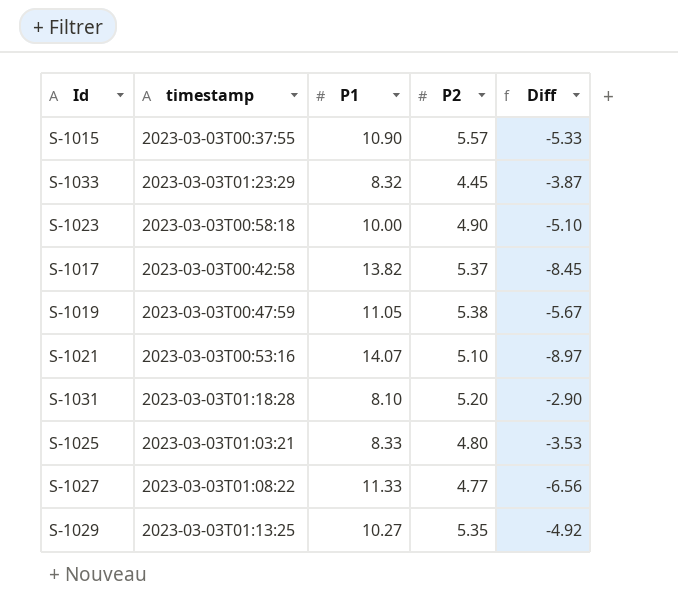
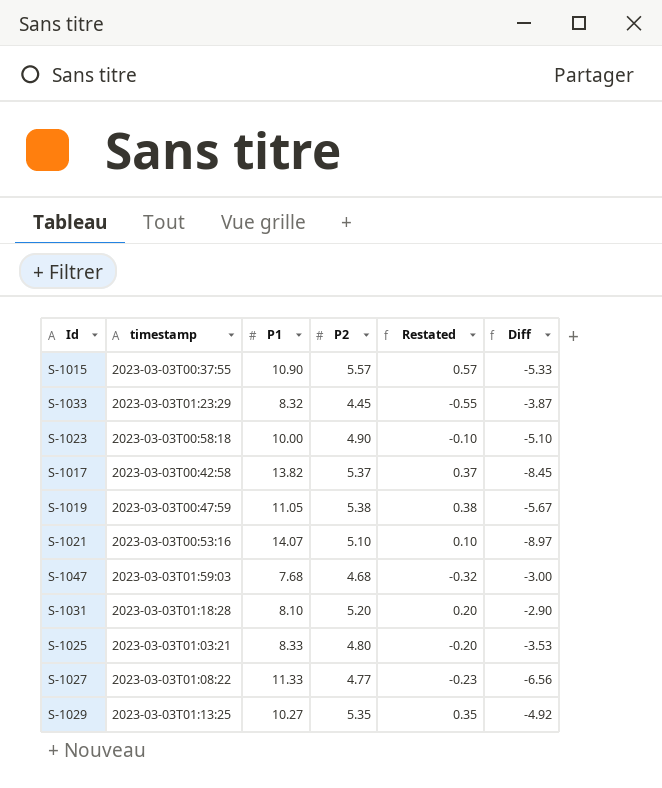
column Restated | formula: none -> [P2] - 5
row S-1047: none -> 2023-03-03T01:59:03 | 7.68 | 4.68 | -0.32 | -3.00

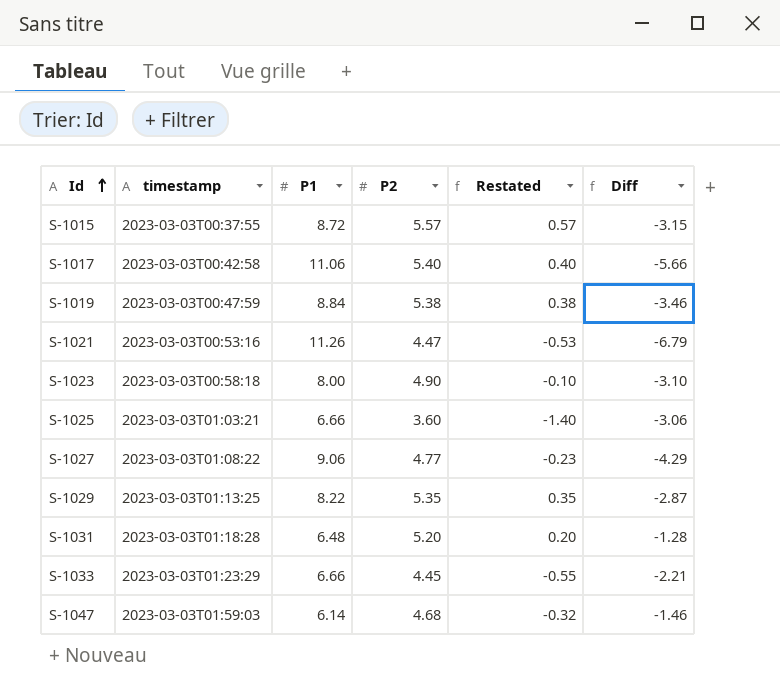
row order: none -> Id ascending
S-1015 | P1: 10.90 -> 8.72
S-1015 | Diff: -5.33 -> -3.15
S-1017 | P1: 13.82 -> 11.06
S-1017 | P2: 5.37 -> 5.40
S-1017 | Restated: 0.37 -> 0.40
S-1017 | Diff: -8.45 -> -5.66
S-1019 | P1: 11.05 -> 8.84
S-1019 | Diff: -5.67 -> -3.46
S-1021 | P1: 14.07 -> 11.26
S-1021 | P2: 5.10 -> 4.47
S-1021 | Restated: 0.10 -> -0.53
S-1021 | Diff: -8.97 -> -6.79
S-1023 | P1: 10.00 -> 8.00
S-1023 | Diff: -5.10 -> -3.10
S-1025 | P1: 8.33 -> 6.66
S-1025 | P2: 4.80 -> 3.60
S-1025 | Restated: -0.20 -> -1.40
S-1025 | Diff: -3.53 -> -3.06
S-1027 | P1: 11.33 -> 9.06
S-1027 | Diff: -6.56 -> -4.29
S-1029 | P1: 10.27 -> 8.22
S-1029 | Diff: -4.92 -> -2.87
S-1031 | P1: 8.10 -> 6.48
S-1031 | Diff: -2.90 -> -1.28
S-1033 | P1: 8.32 -> 6.66
S-1033 | Diff: -3.87 -> -2.21
S-1047 | P1: 7.68 -> 6.14
S-1047 | Diff: -3.00 -> -1.46

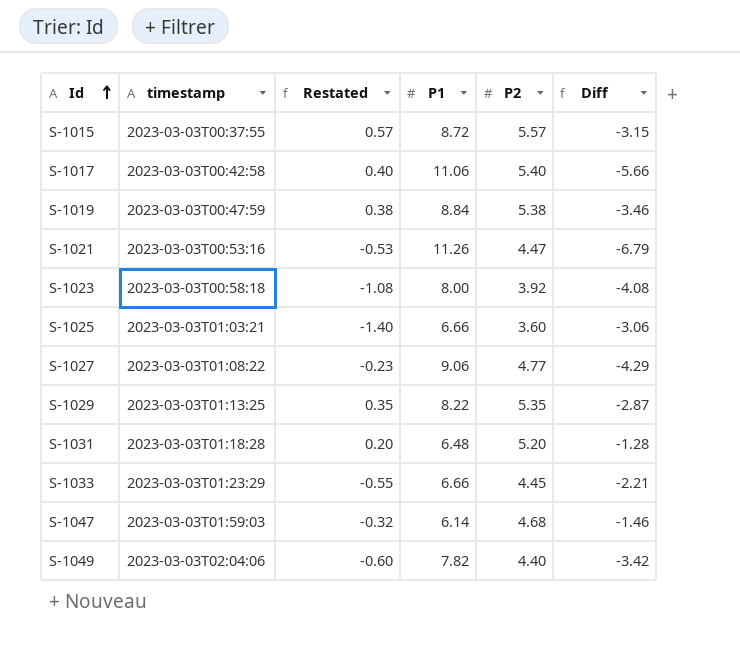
column Restated | position: 5 -> 3
S-1023 | Restated: -0.10 -> -1.08
S-1023 | P2: 4.90 -> 3.92
S-1023 | Diff: -3.10 -> -4.08
row S-1049: none -> 2023-03-03T02:04:06 | -0.60 | 7.82 | 4.40 | -3.42

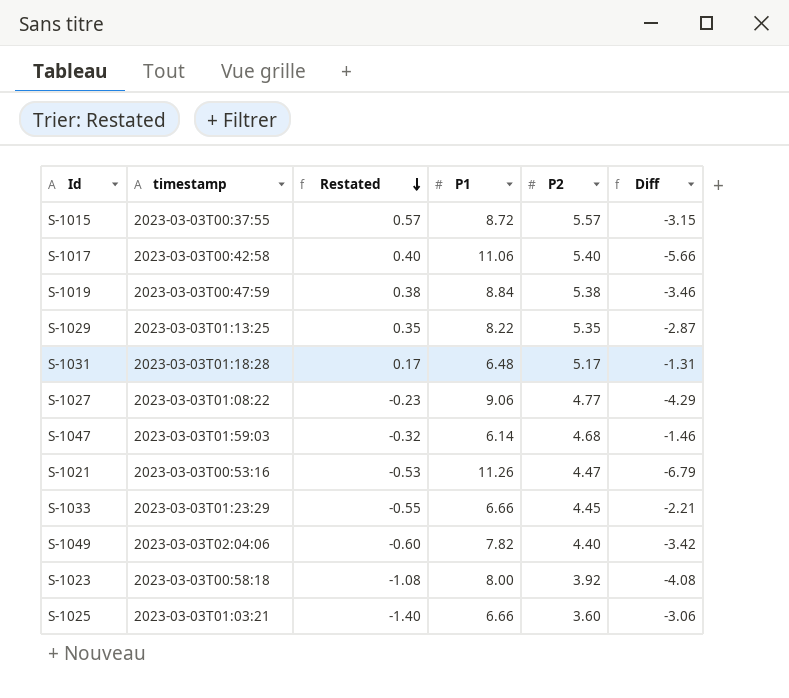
row order: Id ascending -> Restated descending
S-1031 | Restated: 0.20 -> 0.17
S-1031 | P2: 5.20 -> 5.17
S-1031 | Diff: -1.28 -> -1.31

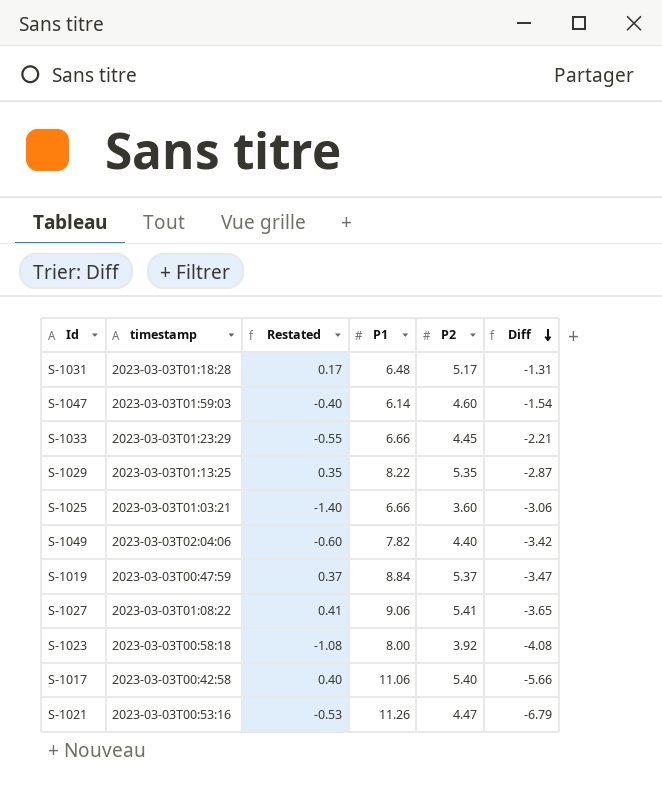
row order: Restated descending -> Diff descending
row S-1015: 2023-03-03T00:37:55 | 0.57 | 8.72 | 5.57 | -3.15 -> none
S-1047 | Restated: -0.32 -> -0.40
S-1047 | P2: 4.68 -> 4.60
S-1047 | Diff: -1.46 -> -1.54
S-1019 | Restated: 0.38 -> 0.37
S-1019 | P2: 5.38 -> 5.37
S-1019 | Diff: -3.46 -> -3.47
S-1027 | Restated: -0.23 -> 0.41
S-1027 | P2: 4.77 -> 5.41
S-1027 | Diff: -4.29 -> -3.65

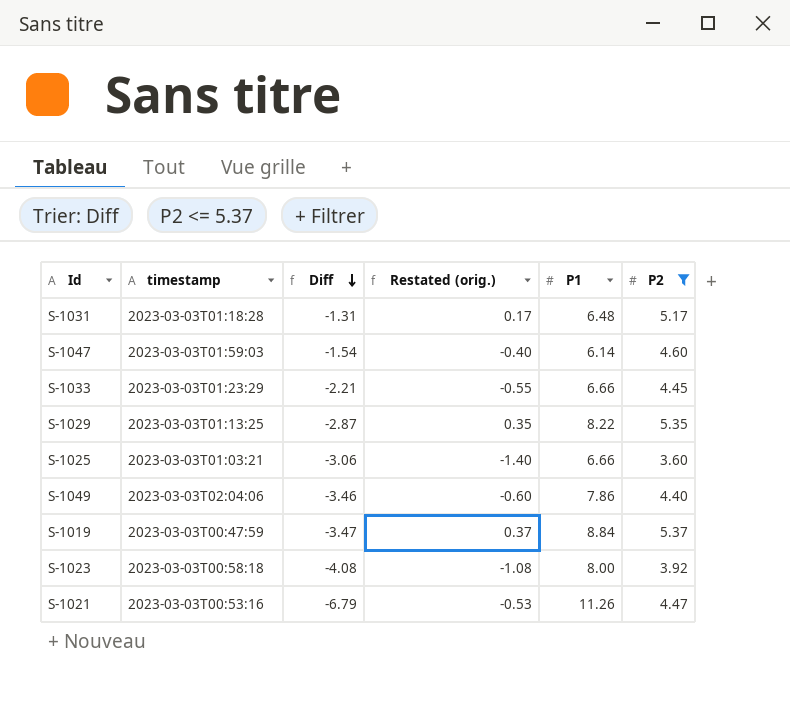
filter: none -> P2 <= 5.37
column Diff | position: 6 -> 3
column name: Restated -> Restated (orig.)
S-1049 | Diff: -3.42 -> -3.46
S-1049 | P1: 7.82 -> 7.86

